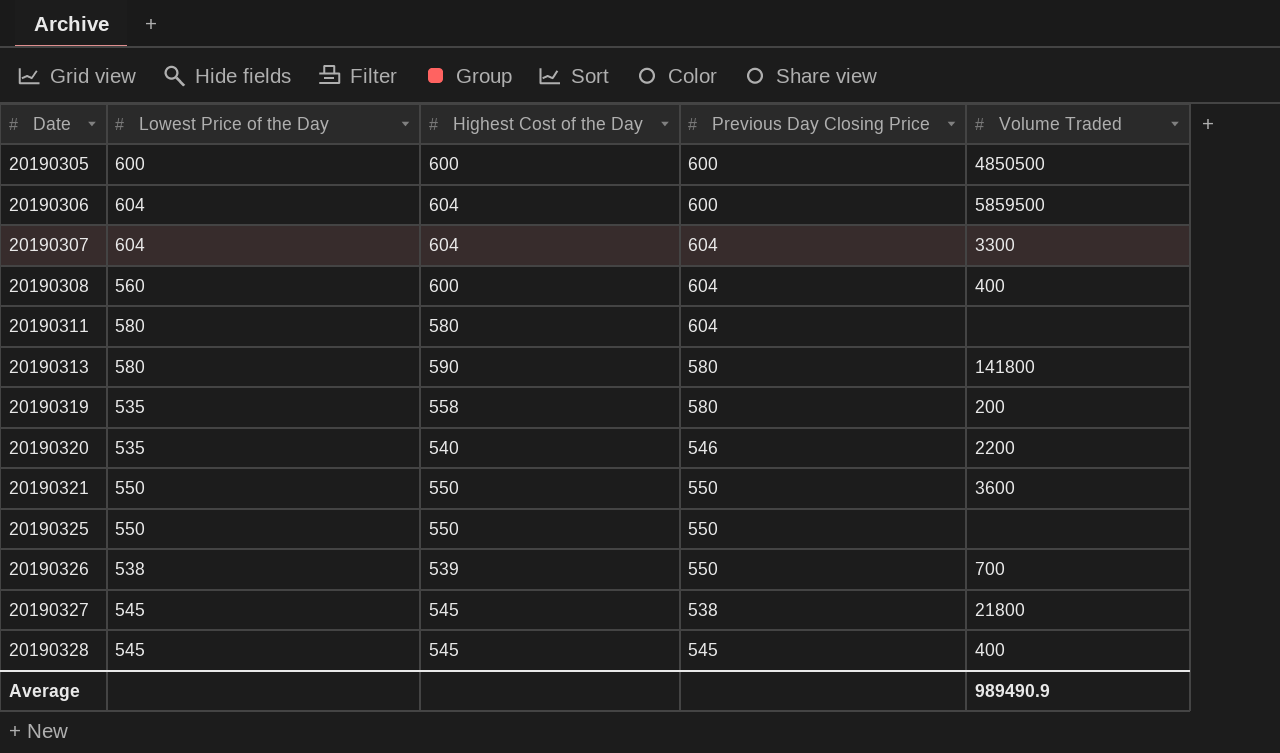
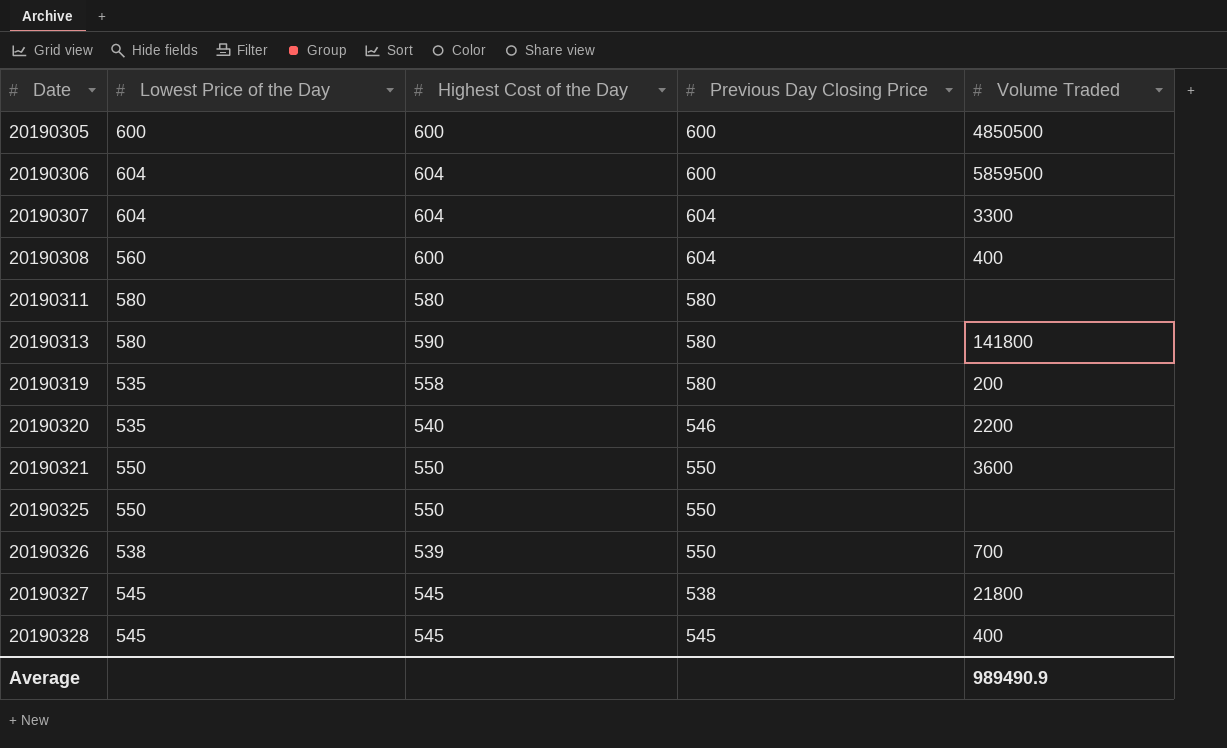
20190311 | Previous Day Closing Price: 604 -> 580

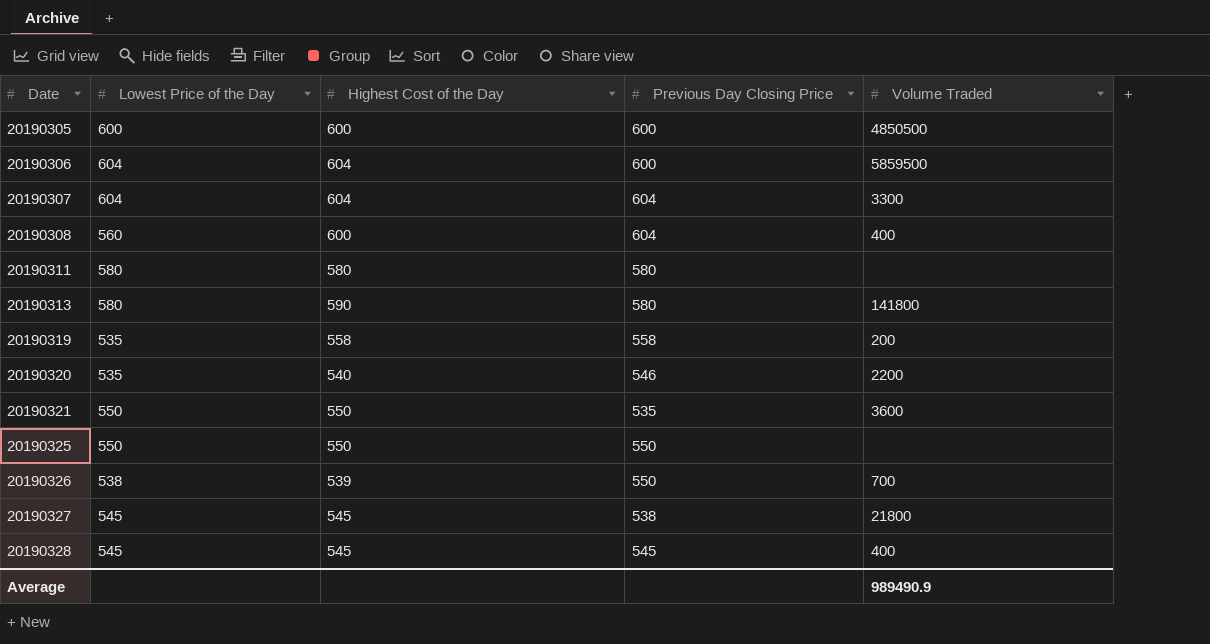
20190319 | Previous Day Closing Price: 580 -> 558
20190321 | Previous Day Closing Price: 550 -> 535

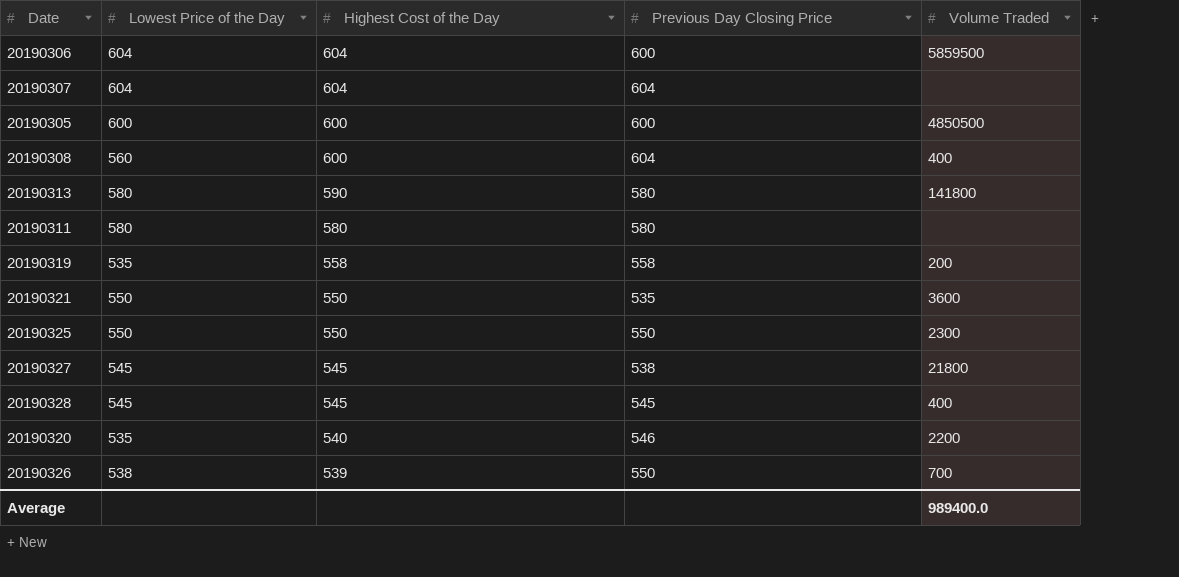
row order: Date ascending -> Highest Cost of the Day descending
20190307 | Volume Traded: 3300 -> none
20190325 | Volume Traded: none -> 2300
Average | Volume Traded: 989490.9 -> 989400.0

